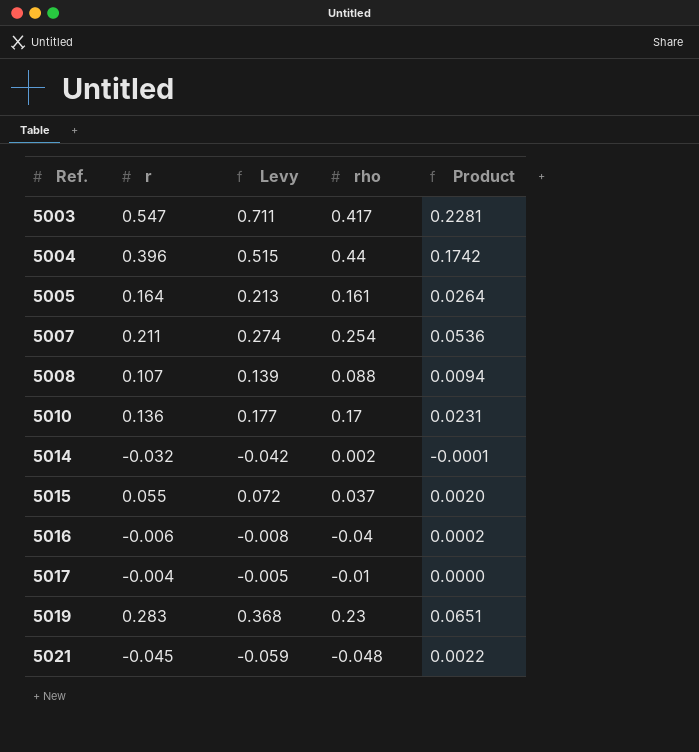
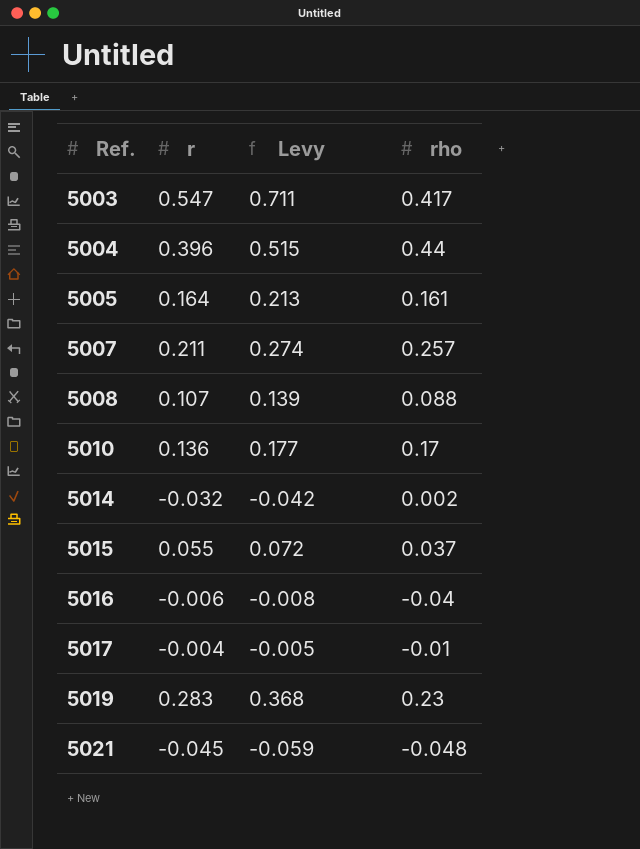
column Product | formula: [r] * [rho] -> none
5007 | rho: 0.254 -> 0.257

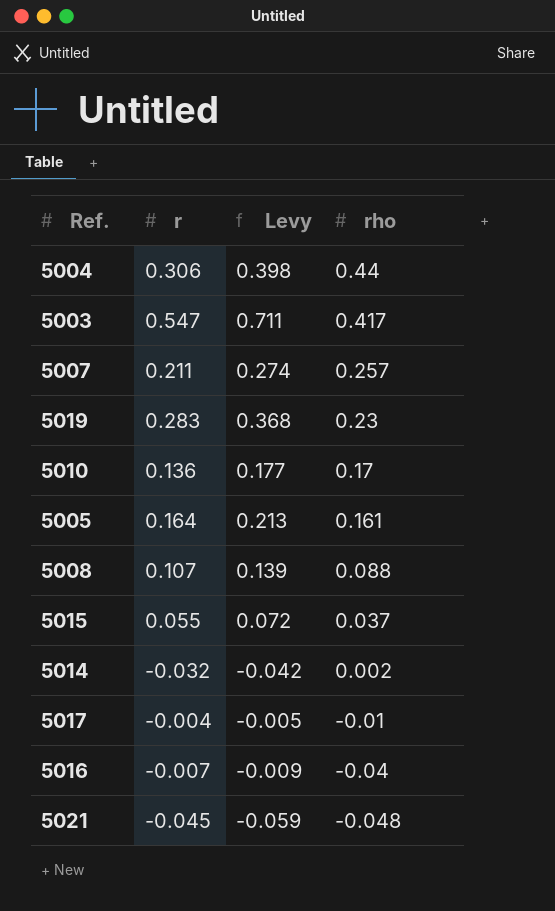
row order: Ref. ascending -> rho descending
5004 | r: 0.396 -> 0.306
5004 | Levy: 0.515 -> 0.398
5016 | r: -0.006 -> -0.007
5016 | Levy: -0.008 -> -0.009

